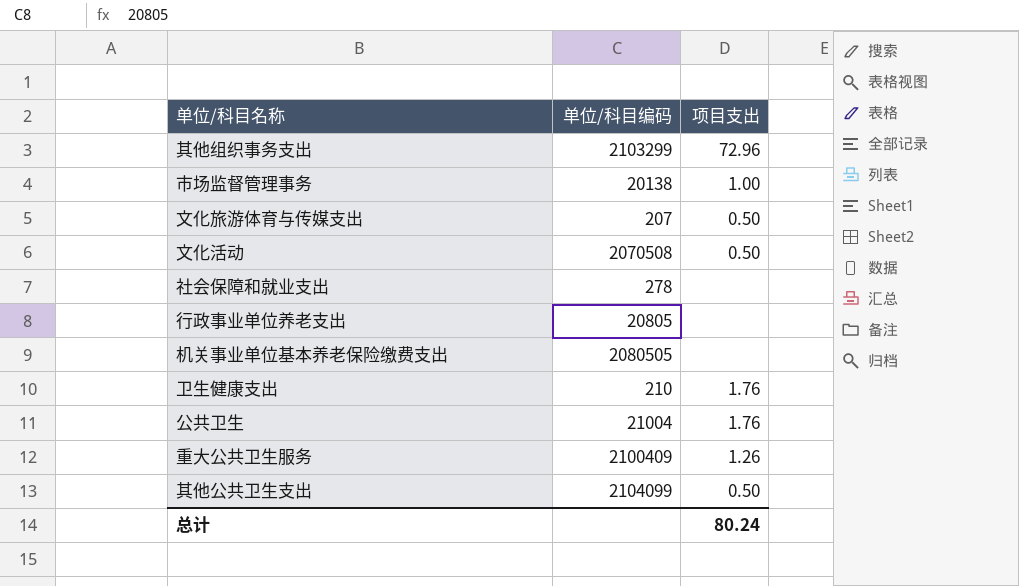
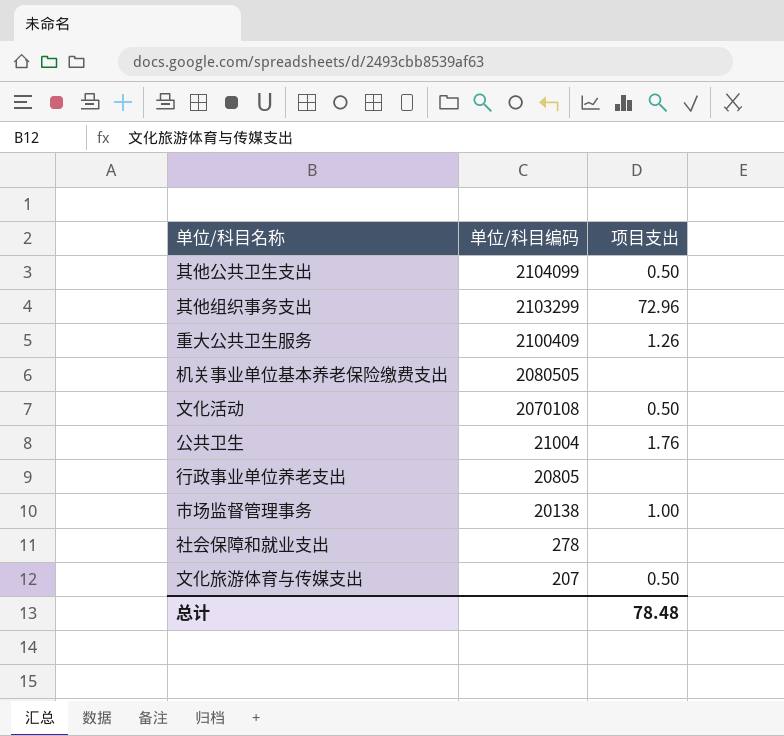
row order: none -> 单位/科目编码 descending
row 卫生健康支出: 210 | 1.76 -> none
文化活动 | 单位/科目编码: 2070508 -> 2070108
总计 | 项目支出: 80.24 -> 78.48

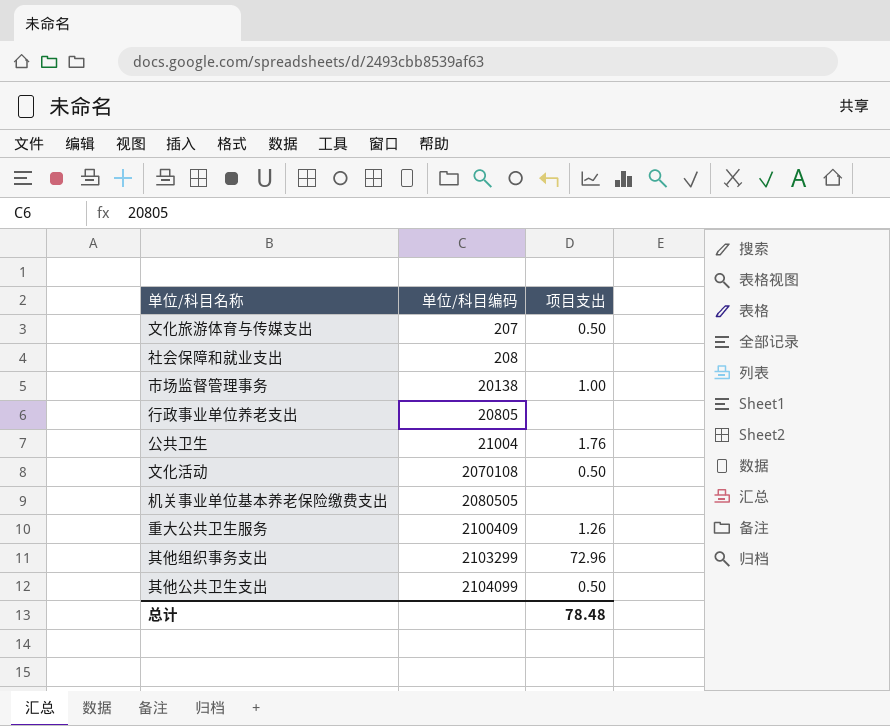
row order: 单位/科目编码 descending -> 单位/科目编码 ascending
社会保障和就业支出 | 单位/科目编码: 278 -> 208

